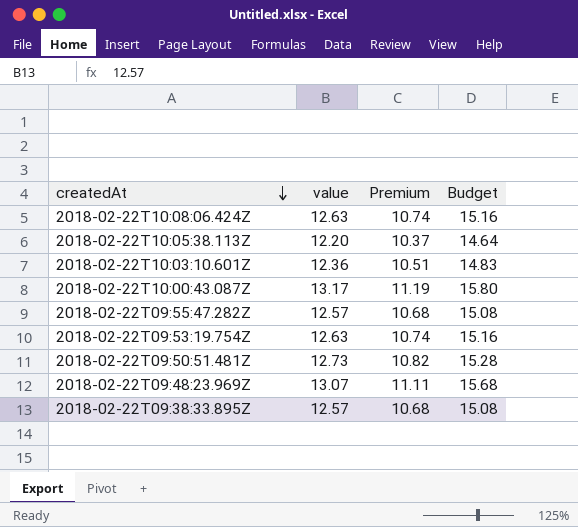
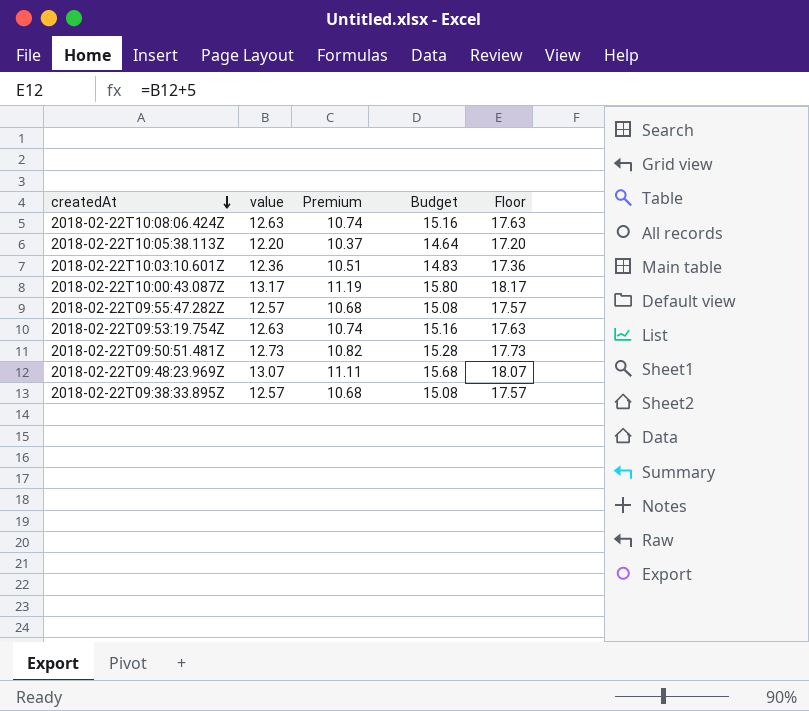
column Floor | formula: none -> [value] + 5

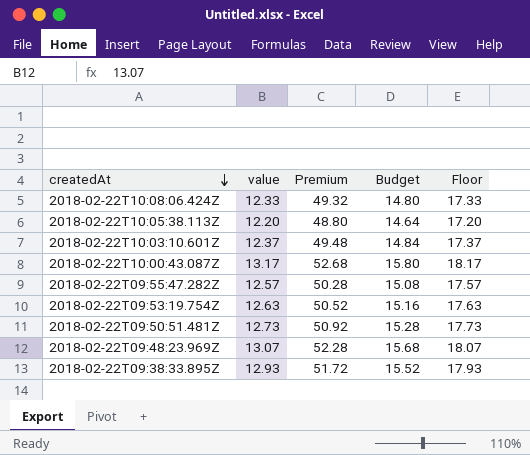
column Premium | formula: [value] * 0.85 -> [value] * 4
2018-02-22T10:08:06.424Z | value: 12.63 -> 12.33
2018-02-22T10:08:06.424Z | Budget: 15.16 -> 14.80
2018-02-22T10:08:06.424Z | Floor: 17.63 -> 17.33
2018-02-22T10:03:10.601Z | value: 12.36 -> 12.37
2018-02-22T10:03:10.601Z | Budget: 14.83 -> 14.84
2018-02-22T10:03:10.601Z | Floor: 17.36 -> 17.37
2018-02-22T09:38:33.895Z | value: 12.57 -> 12.93
2018-02-22T09:38:33.895Z | Budget: 15.08 -> 15.52
2018-02-22T09:38:33.895Z | Floor: 17.57 -> 17.93

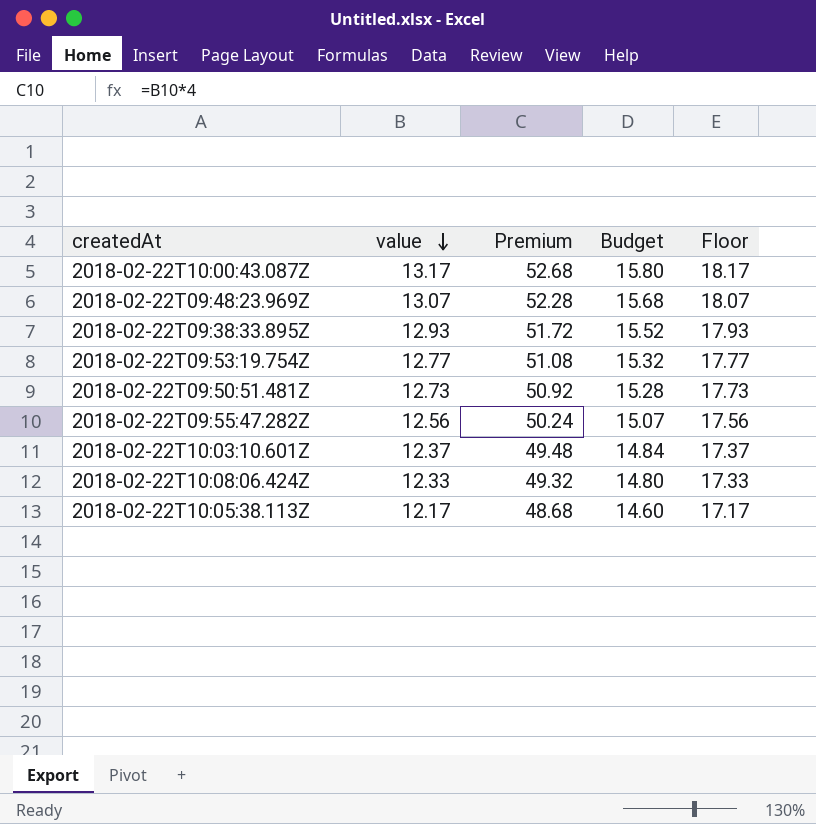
row order: createdAt descending -> value descending
2018-02-22T09:53:19.754Z | value: 12.63 -> 12.77
2018-02-22T09:53:19.754Z | Premium: 50.52 -> 51.08
2018-02-22T09:53:19.754Z | Budget: 15.16 -> 15.32
2018-02-22T09:53:19.754Z | Floor: 17.63 -> 17.77
2018-02-22T09:55:47.282Z | value: 12.57 -> 12.56
2018-02-22T09:55:47.282Z | Premium: 50.28 -> 50.24
2018-02-22T09:55:47.282Z | Budget: 15.08 -> 15.07
2018-02-22T09:55:47.282Z | Floor: 17.57 -> 17.56
2018-02-22T10:05:38.113Z | value: 12.20 -> 12.17
2018-02-22T10:05:38.113Z | Premium: 48.80 -> 48.68
2018-02-22T10:05:38.113Z | Budget: 14.64 -> 14.60
2018-02-22T10:05:38.113Z | Floor: 17.20 -> 17.17

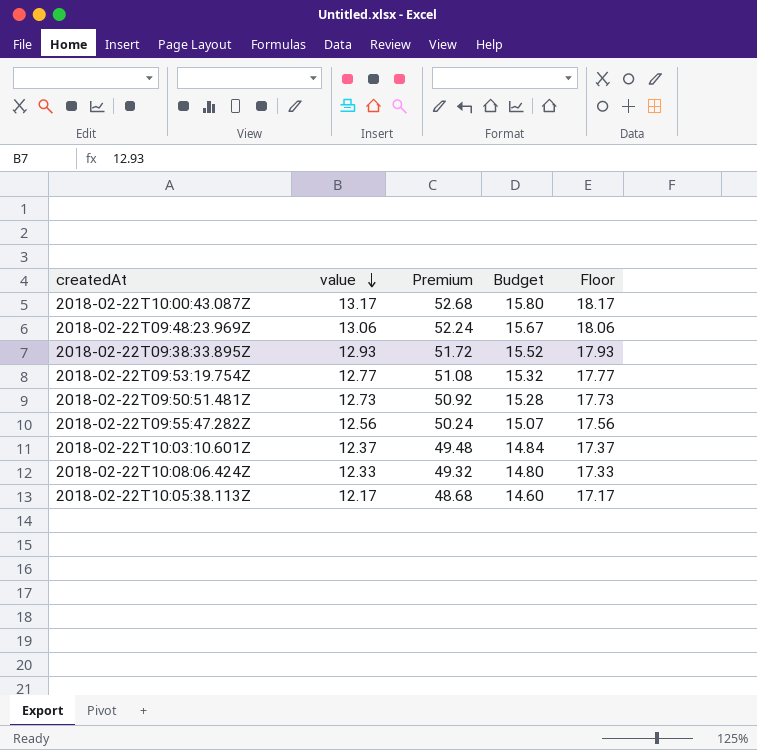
2018-02-22T09:48:23.969Z | value: 13.07 -> 13.06
2018-02-22T09:48:23.969Z | Premium: 52.28 -> 52.24
2018-02-22T09:48:23.969Z | Budget: 15.68 -> 15.67
2018-02-22T09:48:23.969Z | Floor: 18.07 -> 18.06

